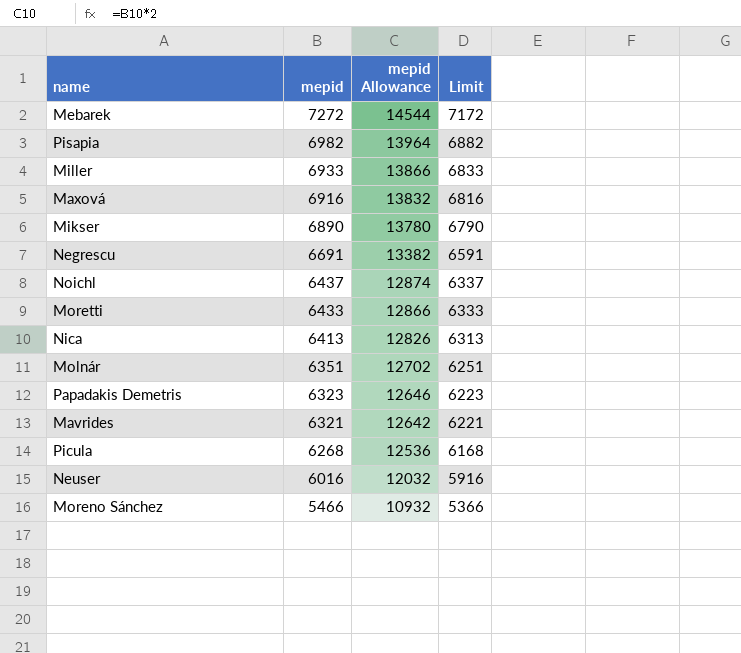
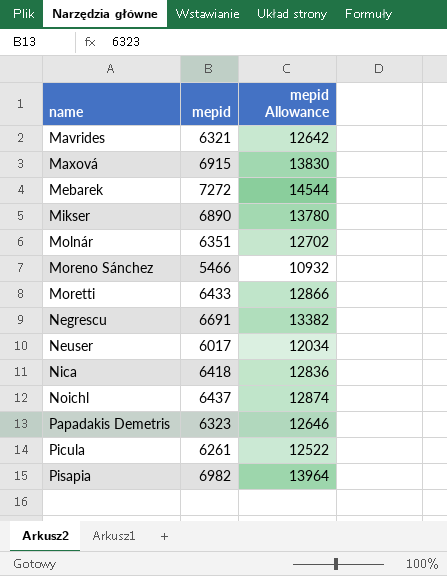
row order: mepid descending -> name ascending
column Limit | formula: [mepid] - 100 -> none
row Miller: 6933 | 13866 | 6833 -> none
Maxová | mepid: 6916 -> 6915
Maxová | mepid Allowance: 13832 -> 13830
Neuser | mepid: 6016 -> 6017
Neuser | mepid Allowance: 12032 -> 12034
Nica | mepid: 6413 -> 6418
Nica | mepid Allowance: 12826 -> 12836
Picula | mepid: 6268 -> 6261
Picula | mepid Allowance: 12536 -> 12522

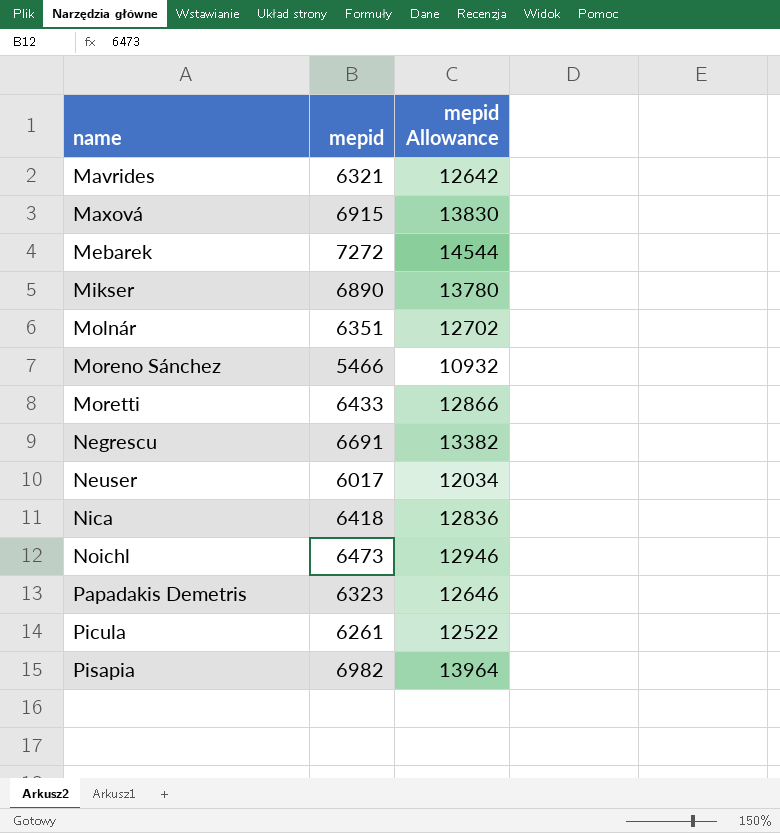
Noichl | mepid: 6437 -> 6473
Noichl | mepid Allowance: 12874 -> 12946

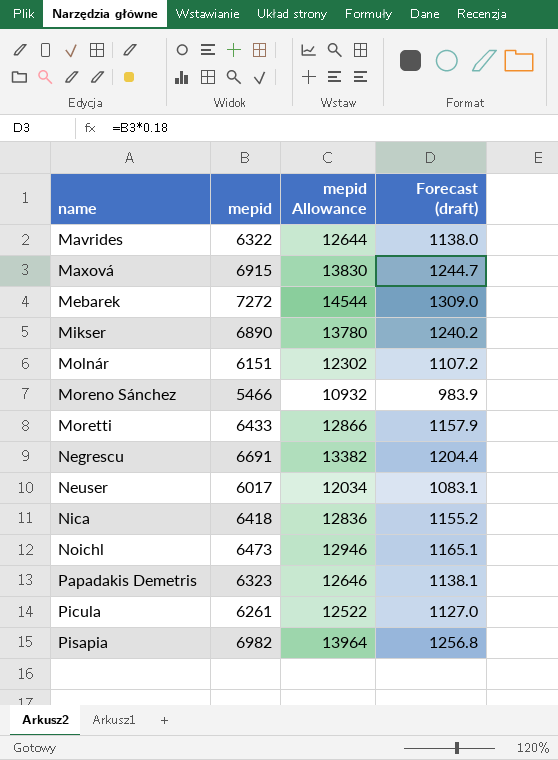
column Forecast (draft) | formula: none -> [mepid] * 0.18
Mavrides | mepid: 6321 -> 6322
Mavrides | mepid Allowance: 12642 -> 12644
Molnár | mepid: 6351 -> 6151
Molnár | mepid Allowance: 12702 -> 12302

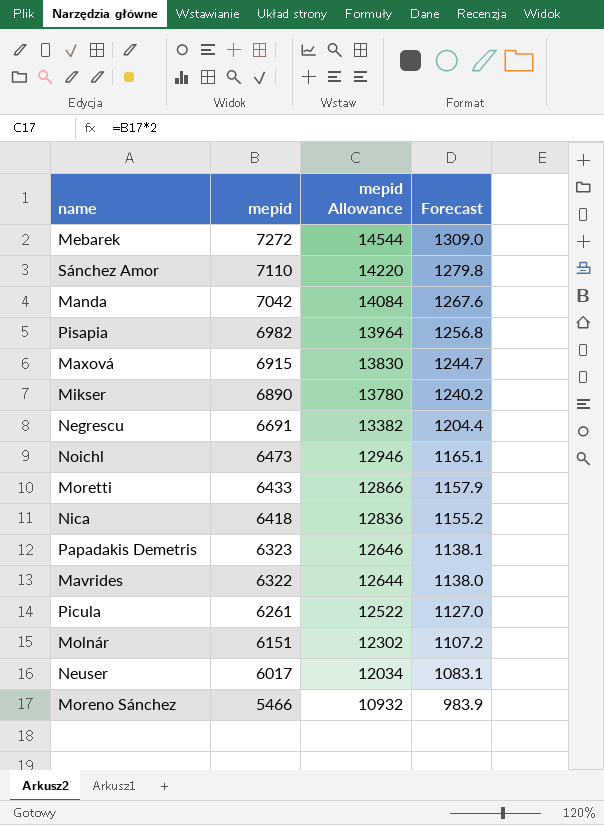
row order: name ascending -> mepid descending
column name: Forecast (draft) -> Forecast
row Sánchez Amor: none -> 7110 | 14220 | 1279.8
row Manda: none -> 7042 | 14084 | 1267.6

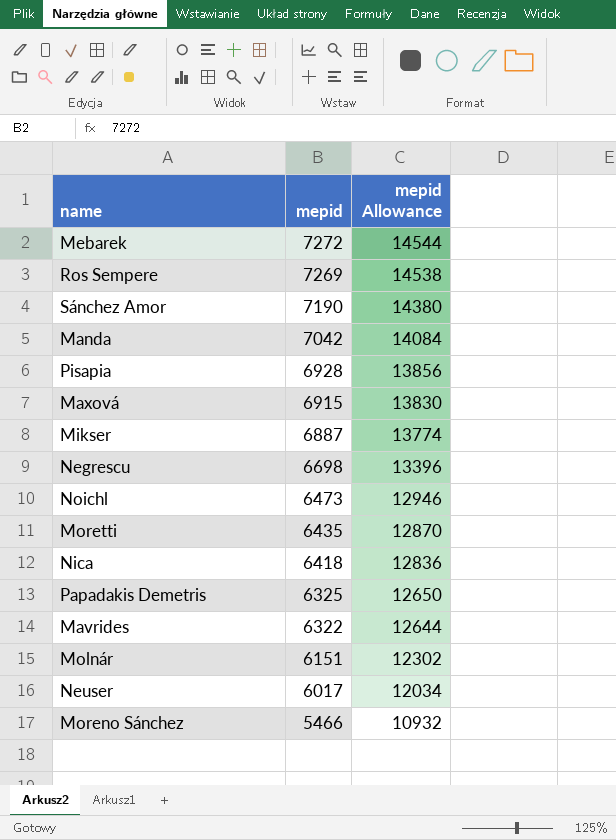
column Forecast | formula: [mepid] * 0.18 -> none
row Picula: 6261 | 12522 | 1127.0 -> none
row Ros Sempere: none -> 7269 | 14538
Sánchez Amor | mepid: 7110 -> 7190
Sánchez Amor | mepid Allowance: 14220 -> 14380
Pisapia | mepid: 6982 -> 6928
Pisapia | mepid Allowance: 13964 -> 13856
Mikser | mepid: 6890 -> 6887
Mikser | mepid Allowance: 13780 -> 13774
Negrescu | mepid: 6691 -> 6698
Negrescu | mepid Allowance: 13382 -> 13396
Moretti | mepid: 6433 -> 6435
Moretti | mepid Allowance: 12866 -> 12870
Papadakis Demetris | mepid: 6323 -> 6325
Papadakis Demetris | mepid Allowance: 12646 -> 12650

